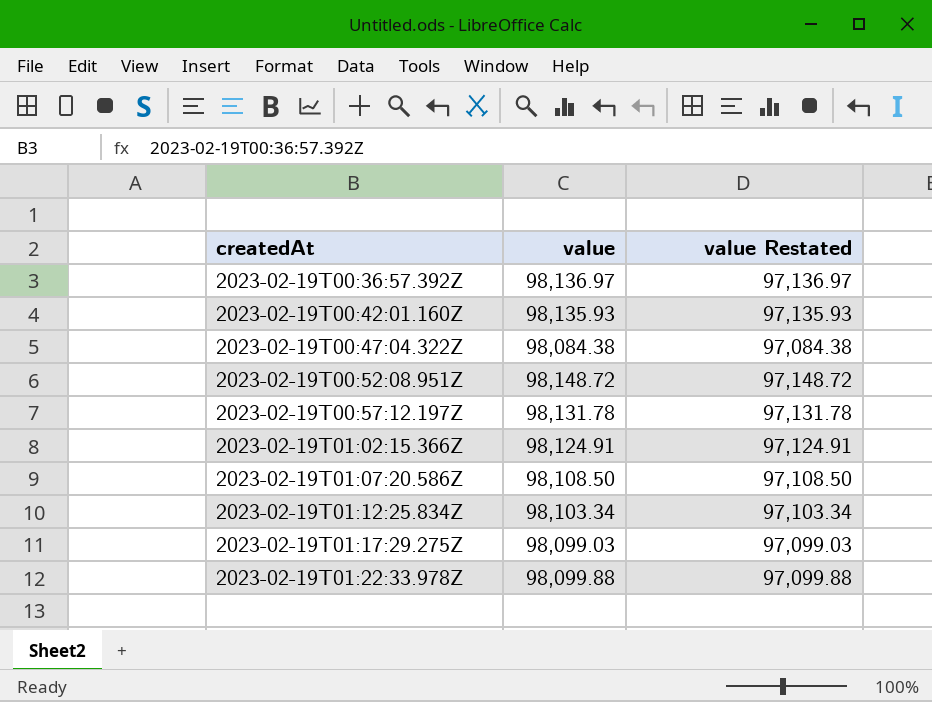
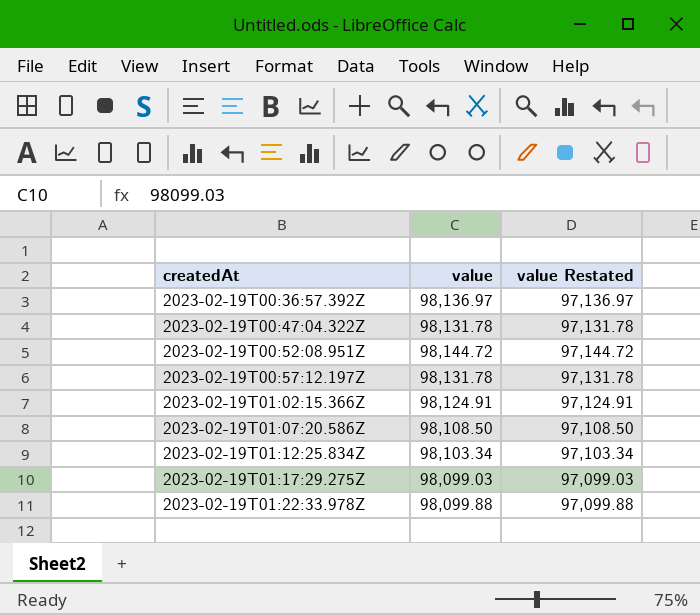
row 2023-02-19T00:42:01.160Z: 98,135.93 | 97,135.93 -> none
2023-02-19T00:47:04.322Z | value: 98,084.38 -> 98,131.78
2023-02-19T00:47:04.322Z | value Restated: 97,084.38 -> 97,131.78
2023-02-19T00:52:08.951Z | value: 98,148.72 -> 98,144.72
2023-02-19T00:52:08.951Z | value Restated: 97,148.72 -> 97,144.72

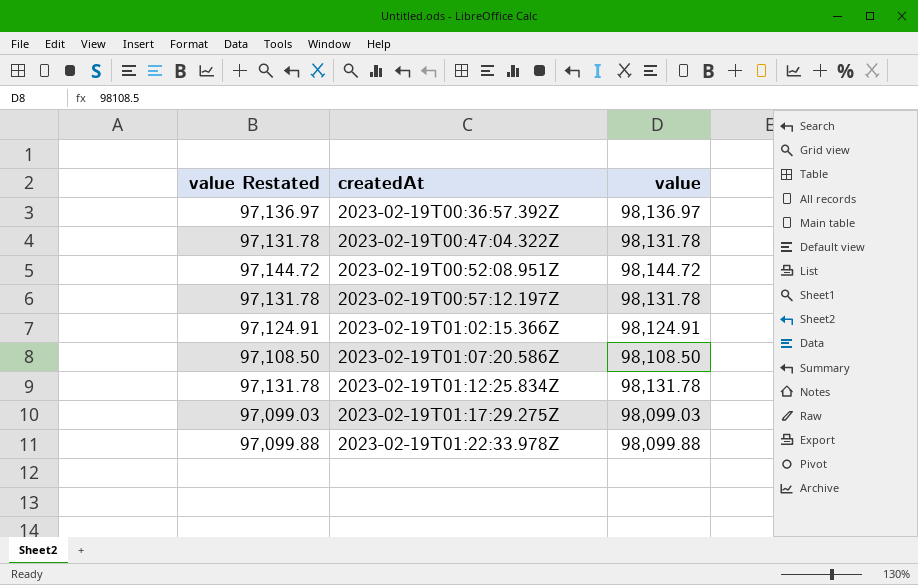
column value Restated | position: 3 -> 1
2023-02-19T01:12:25.834Z | value Restated: 97,103.34 -> 97,131.78
2023-02-19T01:12:25.834Z | value: 98,103.34 -> 98,131.78

